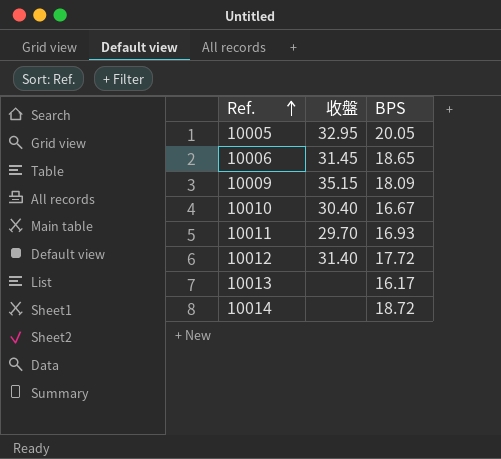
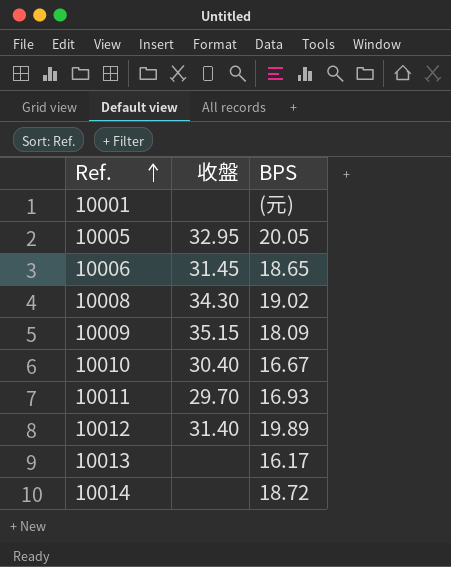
row 10001: none -> none | (元)
row 10008: none -> 34.30 | 19.02
10012 | BPS: 17.72 -> 19.89

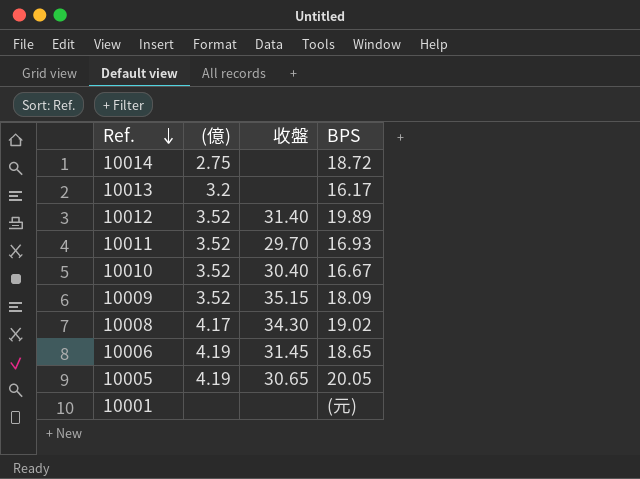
row order: Ref. ascending -> Ref. descending
column (億) | position: none -> 2
10005 | 收盤: 32.95 -> 30.65

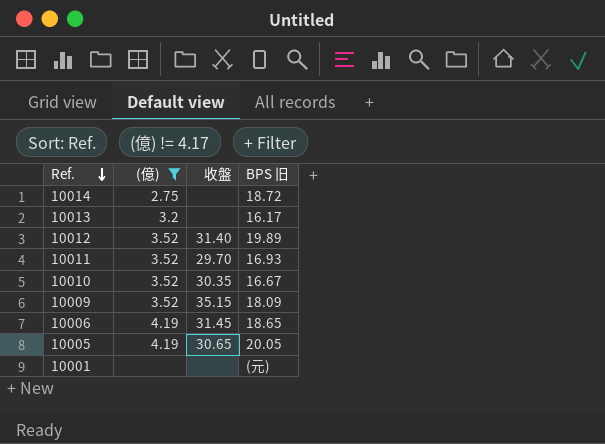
filter: none -> (億) != 4.17
column name: BPS -> BPS 旧
10010 | 收盤: 30.40 -> 30.35

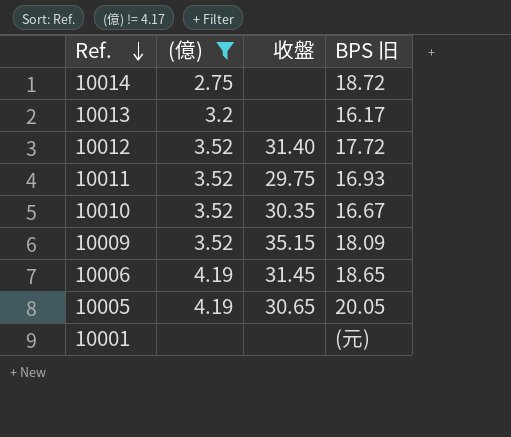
10012 | BPS 旧: 19.89 -> 17.72
10011 | 收盤: 29.70 -> 29.75

